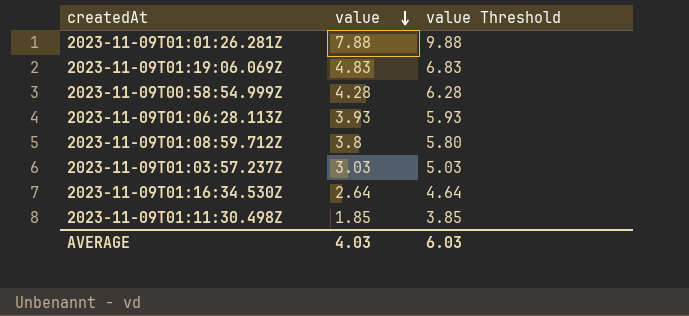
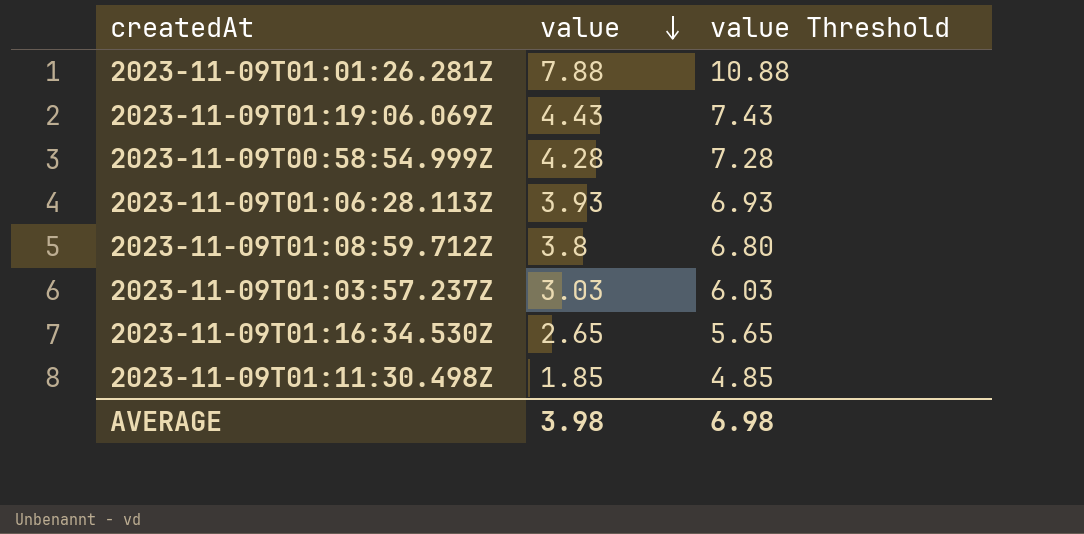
column value Threshold | formula: [value] + 2 -> [value] + 3
2023-11-09T01:19:06.069Z | value: 4.83 -> 4.43
2023-11-09T01:16:34.530Z | value: 2.64 -> 2.65
AVERAGE | value: 4.03 -> 3.98
AVERAGE | value Threshold: 6.03 -> 6.98

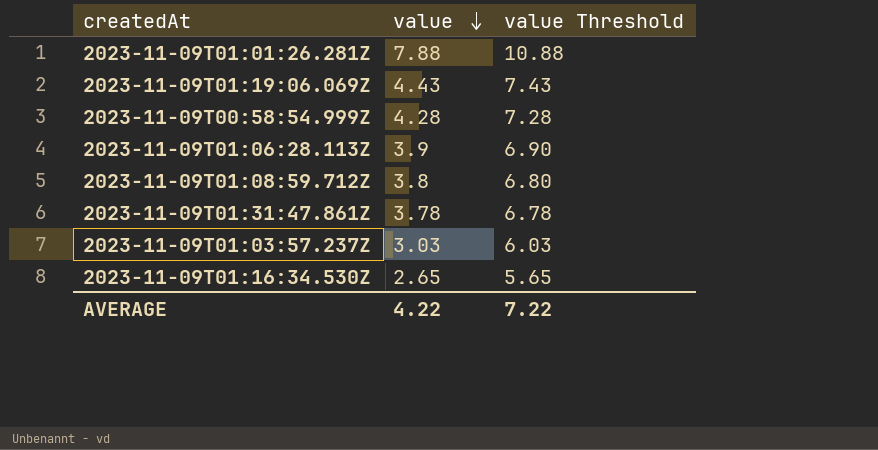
row 2023-11-09T01:11:30.498Z: 1.85 | 4.85 -> none
2023-11-09T01:06:28.113Z | value: 3.93 -> 3.9
2023-11-09T01:06:28.113Z | value Threshold: 6.93 -> 6.90
row 2023-11-09T01:31:47.861Z: none -> 3.78 | 6.78
AVERAGE | value: 3.98 -> 4.22
AVERAGE | value Threshold: 6.98 -> 7.22

